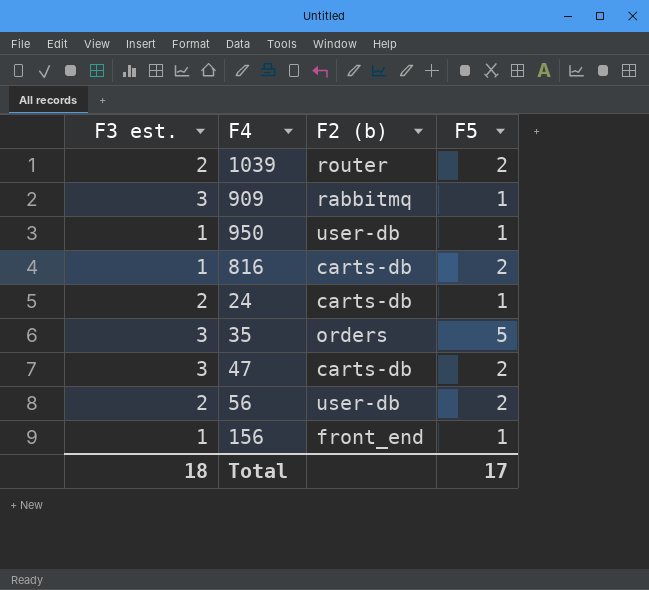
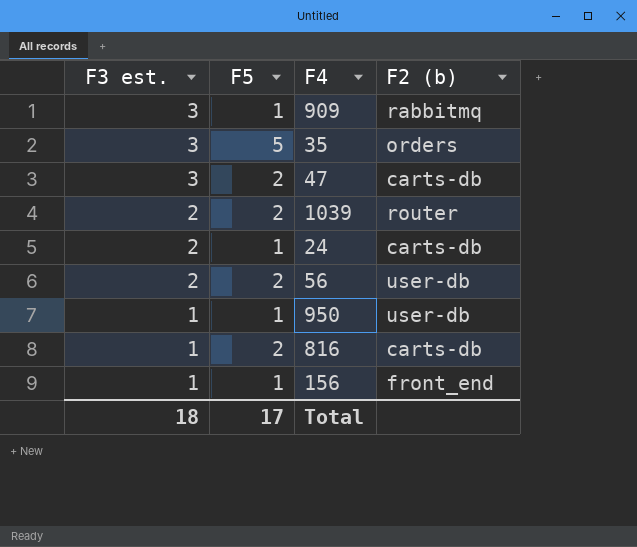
row order: none -> F3 est. descending
column F5 | position: 4 -> 2

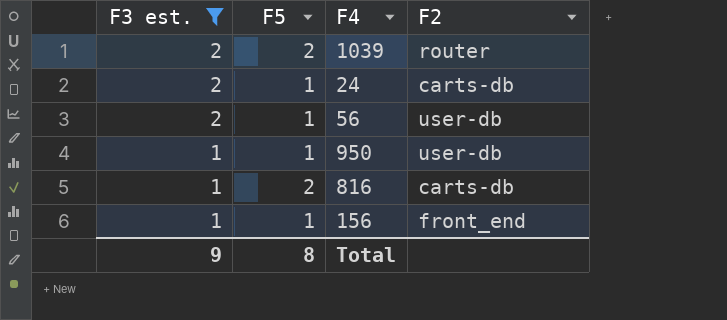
filter: none -> F3 est. != 3
column name: F2 (b) -> F2
56 | F5: 2 -> 1
Total | F3 est.: 18 -> 9
Total | F5: 17 -> 8

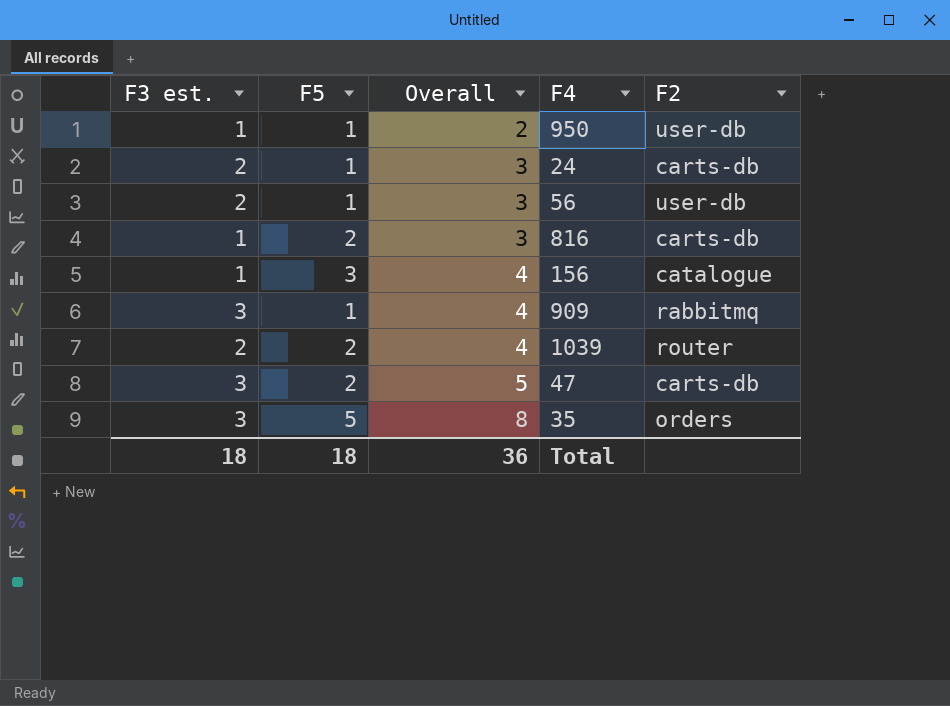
filter: F3 est. != 3 -> none
row order: F3 est. descending -> Overall ascending
column Overall | formula: none -> [F3 est.] + [F5]
156 | F5: 1 -> 3
156 | F2: front_end -> catalogue
Total | F3 est.: 9 -> 18
Total | F5: 8 -> 18

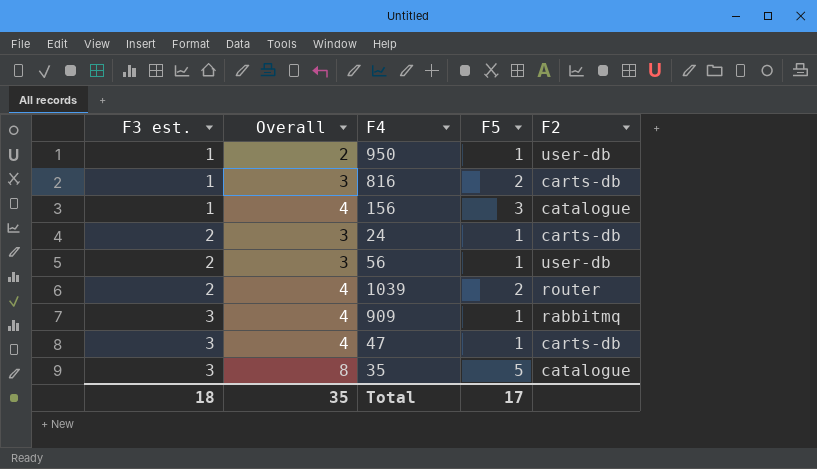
row order: Overall ascending -> F3 est. ascending
column F5 | position: 2 -> 4
47 | Overall: 5 -> 4
47 | F5: 2 -> 1
35 | F2: orders -> catalogue
Total | Overall: 36 -> 35
Total | F5: 18 -> 17

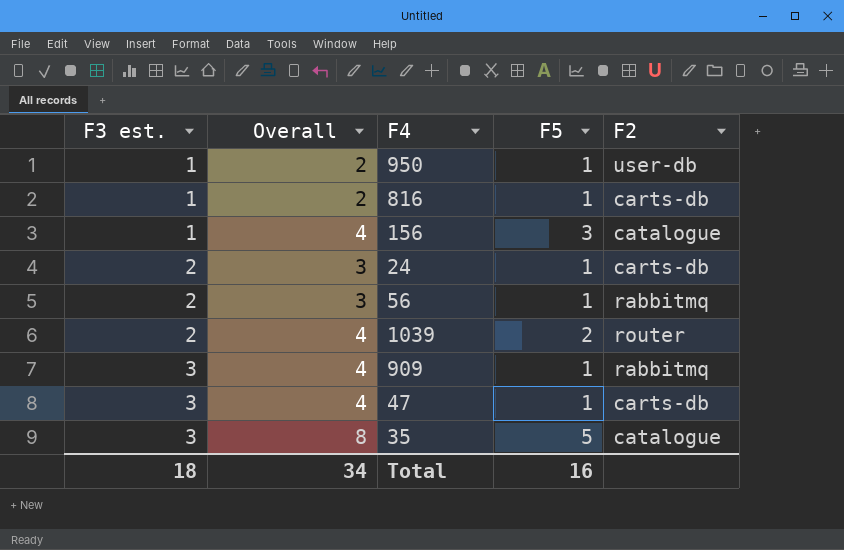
816 | Overall: 3 -> 2
816 | F5: 2 -> 1
56 | F2: user-db -> rabbitmq
Total | Overall: 35 -> 34
Total | F5: 17 -> 16

